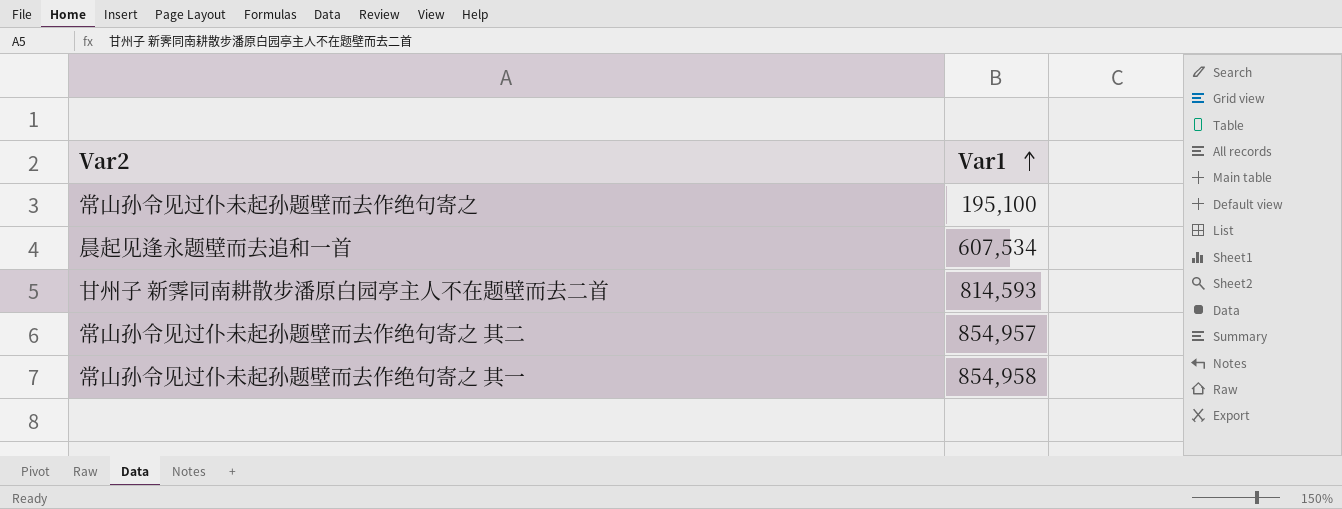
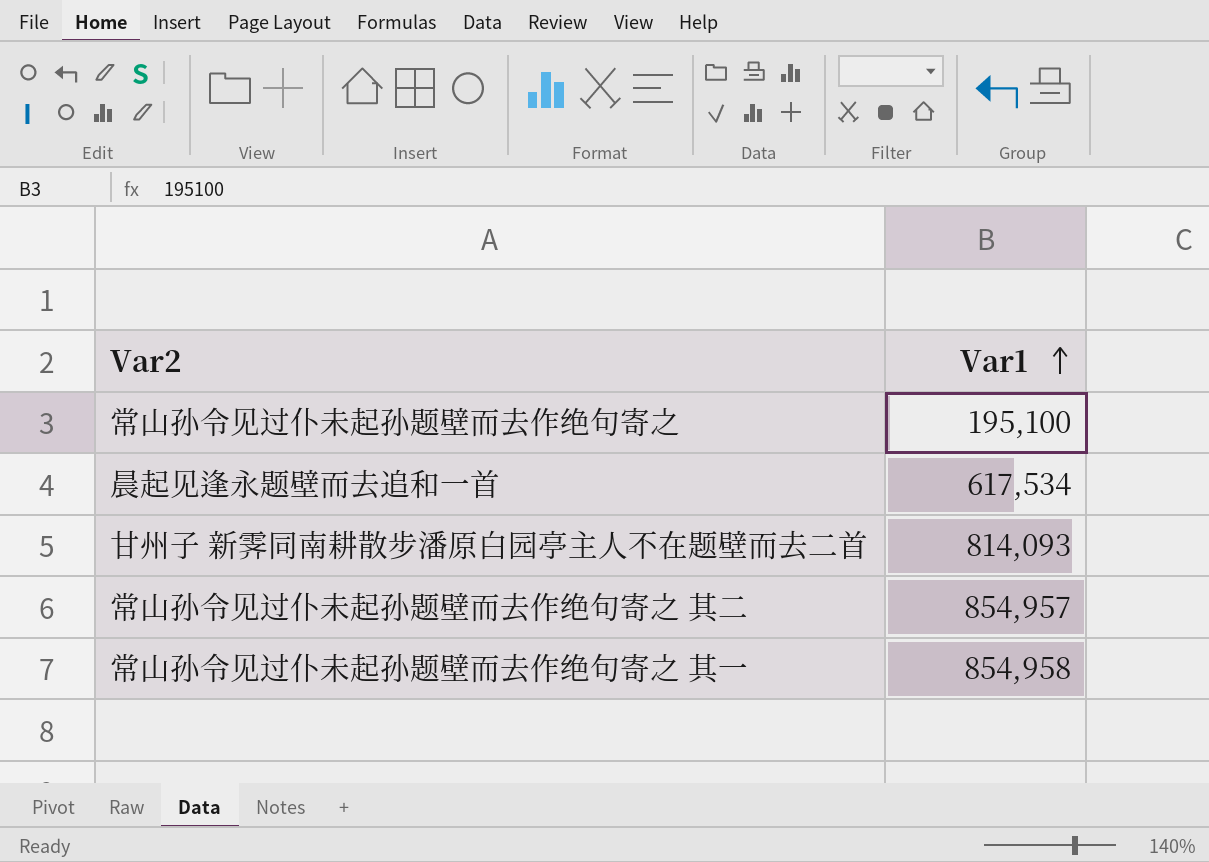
晨起见逢永题壁而去追和一首 | Var1: 607,534 -> 617,534
甘州子 新霁同南耕散步潘原白园亭主人不在题壁而去二首 | Var1: 814,593 -> 814,093

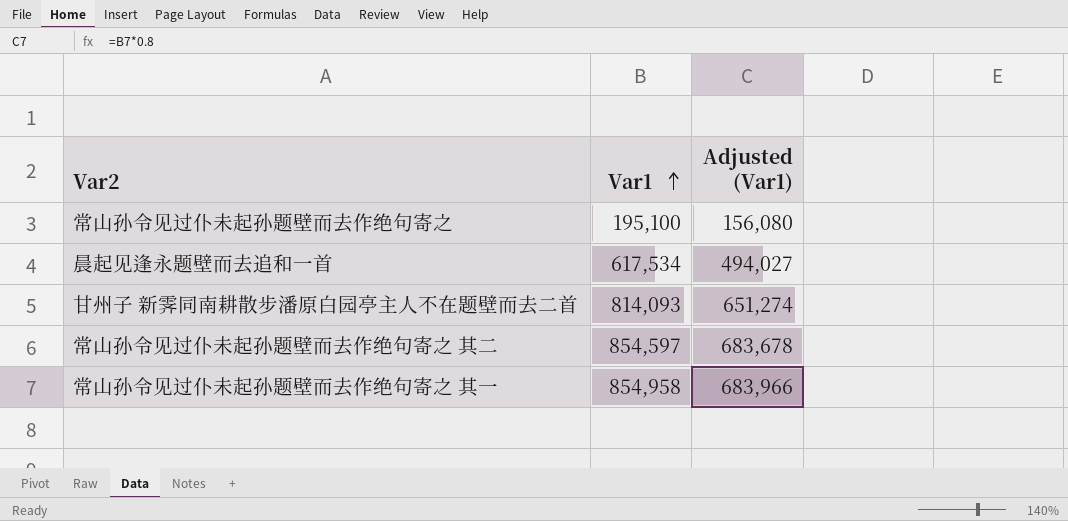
column Adjusted (Var1) | formula: none -> [Var1] * 0.8
常山孙令见过仆未起孙题壁而去作绝句寄之 其二 | Var1: 854,957 -> 854,597

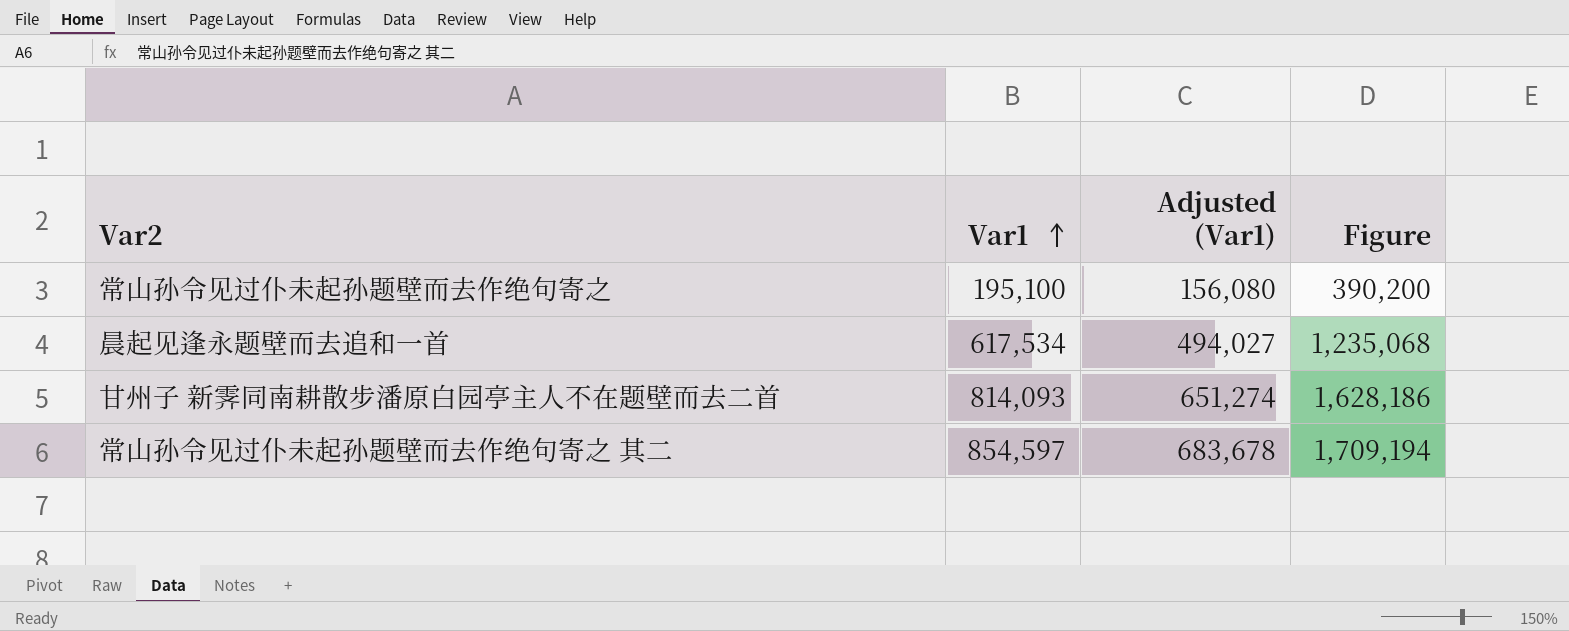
column Figure | formula: none -> [Var1] * 2
row 常山孙令见过仆未起孙题壁而去作绝句寄之 其一: 854,958 | 683,966 -> none

